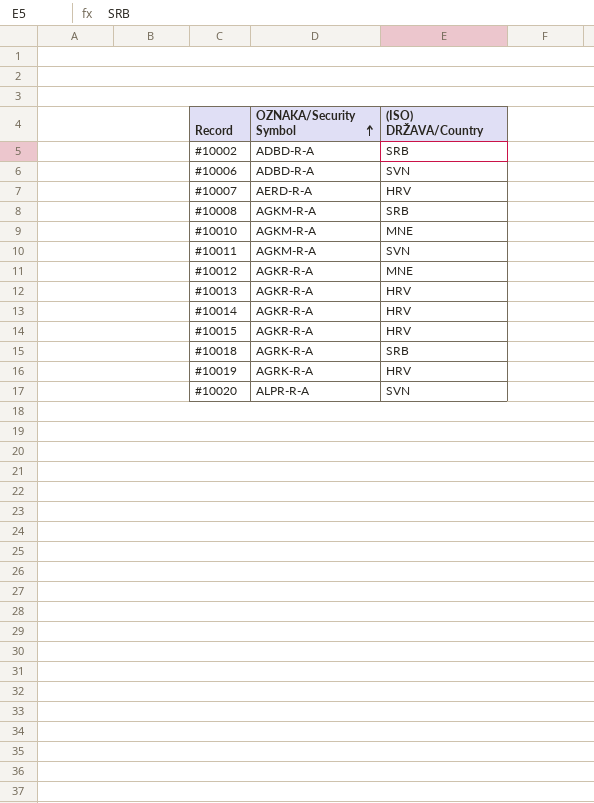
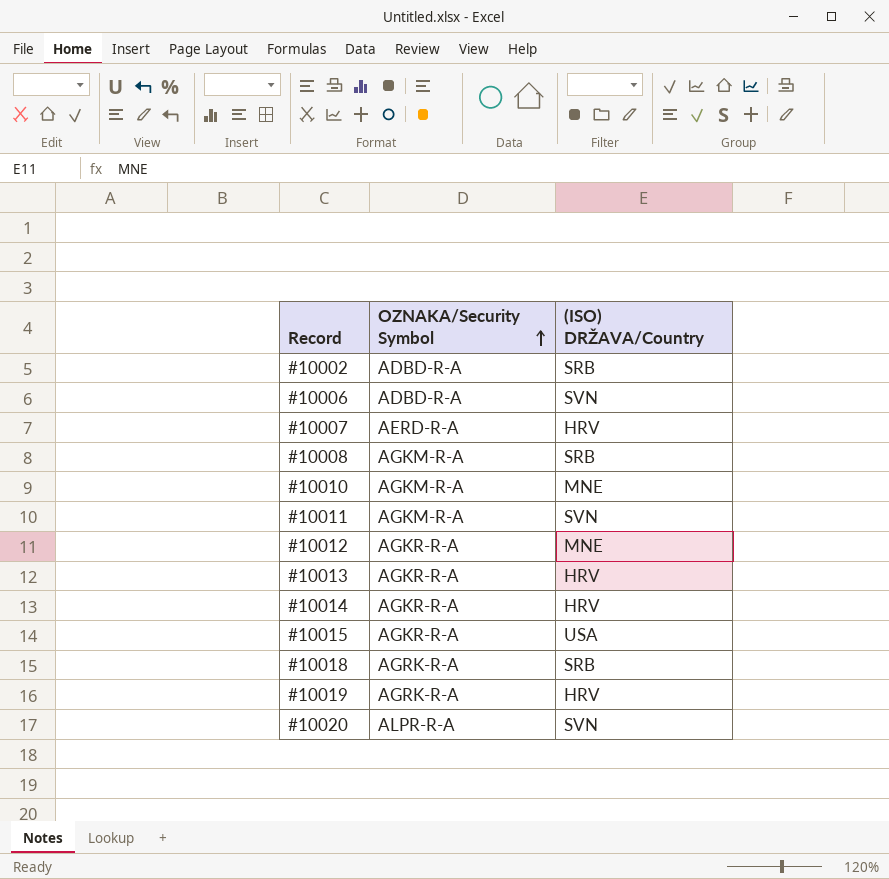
#10015 | (ISO) DRŽAVA/Country: HRV -> USA

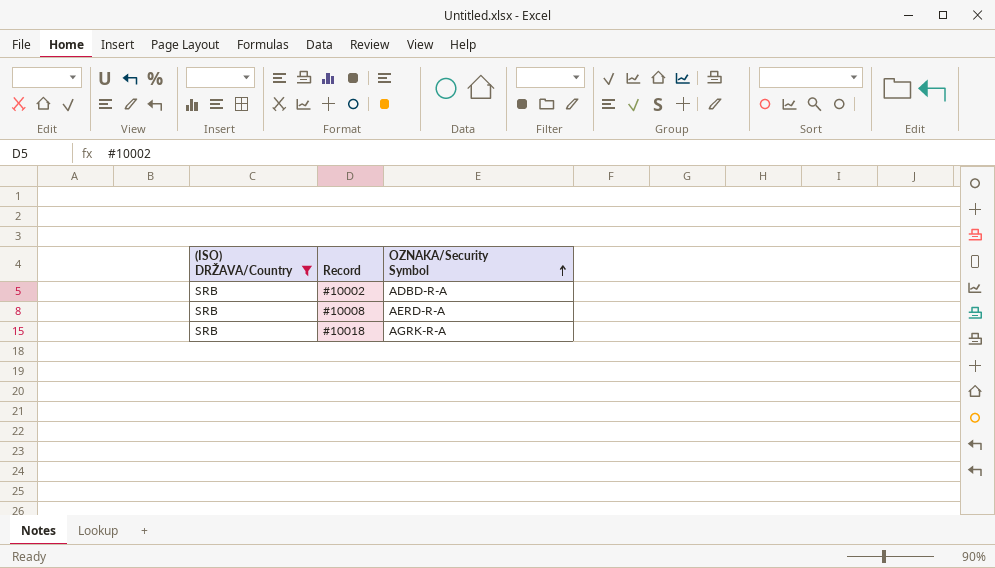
filter: none -> (ISO) DRŽAVA/Country = SRB
column (ISO) DRŽAVA/Country | position: 3 -> 1
#10008 | OZNAKA/Security Symbol: AGKM-R-A -> AERD-R-A

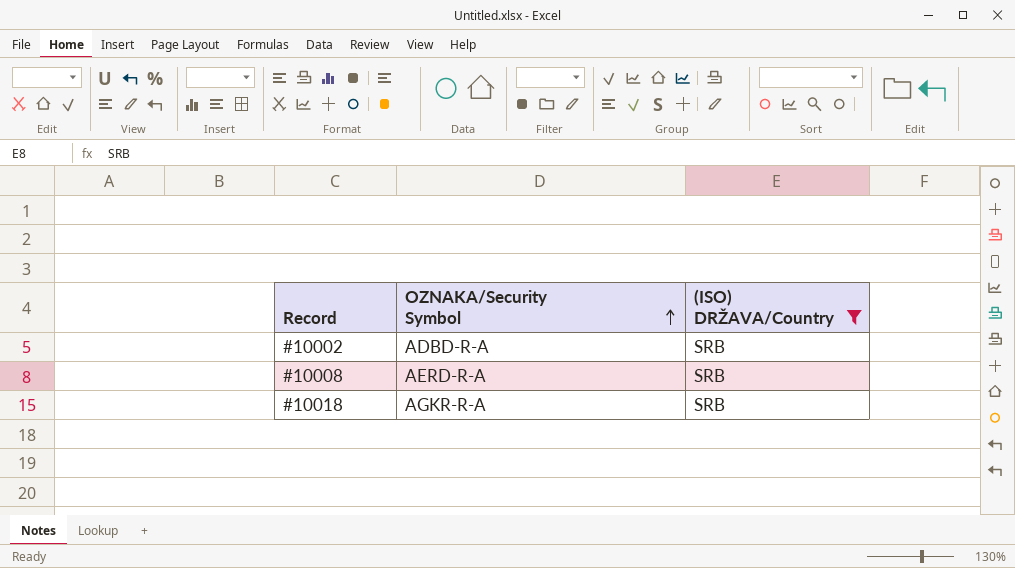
column (ISO) DRŽAVA/Country | position: 1 -> 3
#10018 | OZNAKA/Security Symbol: AGRK-R-A -> AGKR-R-A

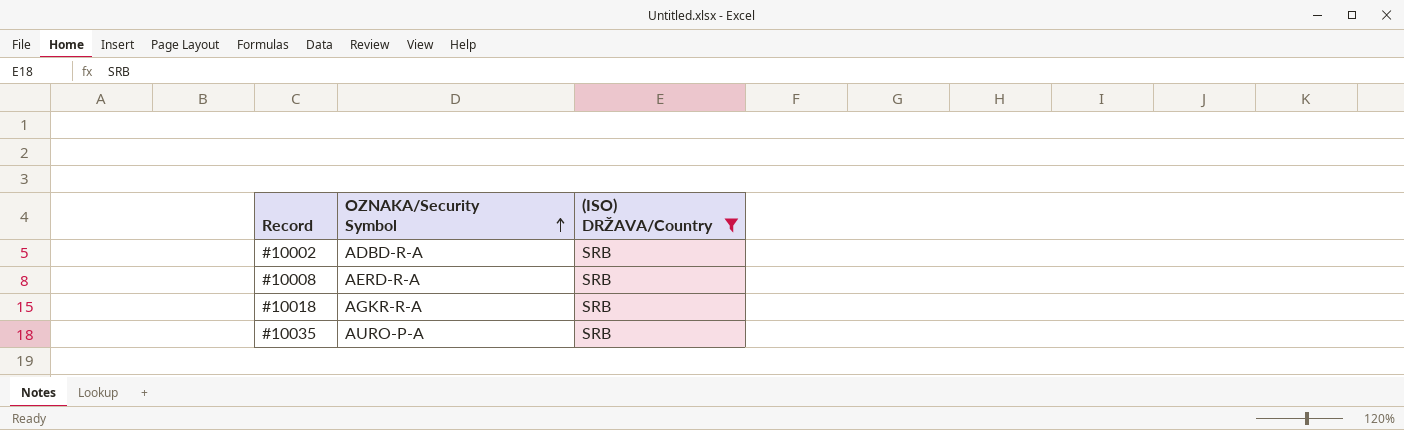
row #10035: none -> AURO-P-A | SRB

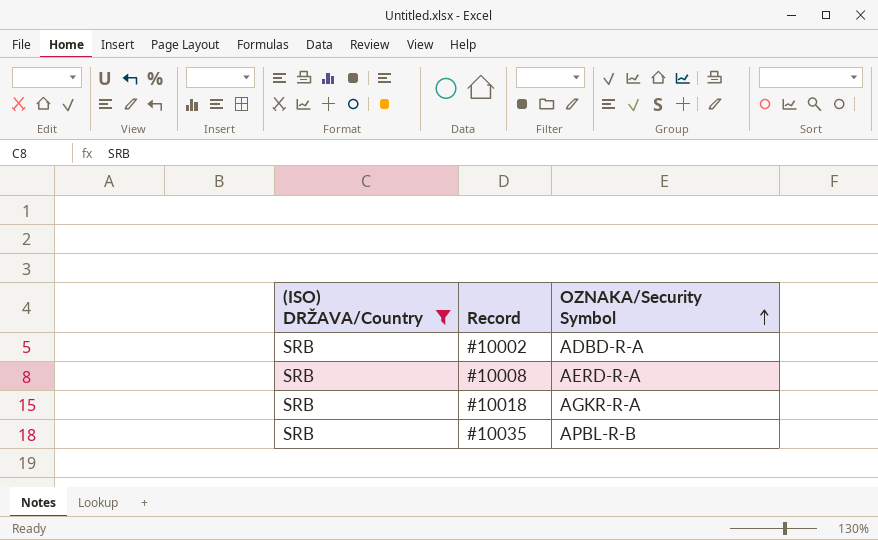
column (ISO) DRŽAVA/Country | position: 3 -> 1
#10035 | OZNAKA/Security Symbol: AURO-P-A -> APBL-R-B

